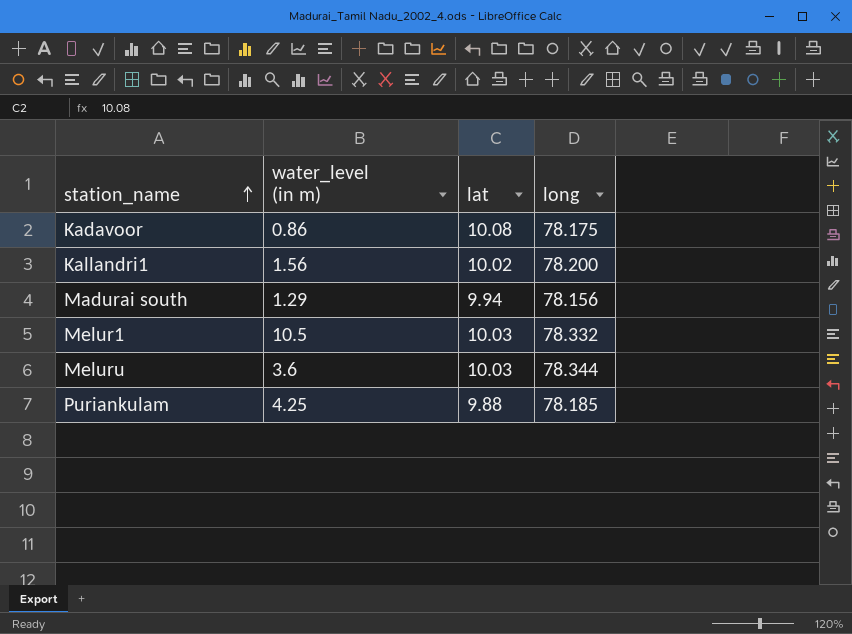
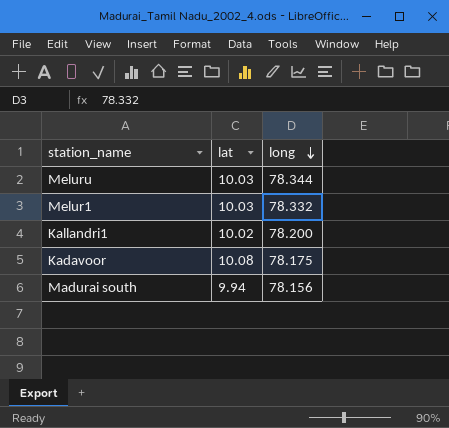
row order: station_name ascending -> long descending
column water_level (in m) | position: 2 -> none
row Puriankulam: 4.25 | 9.88 | 78.185 -> none

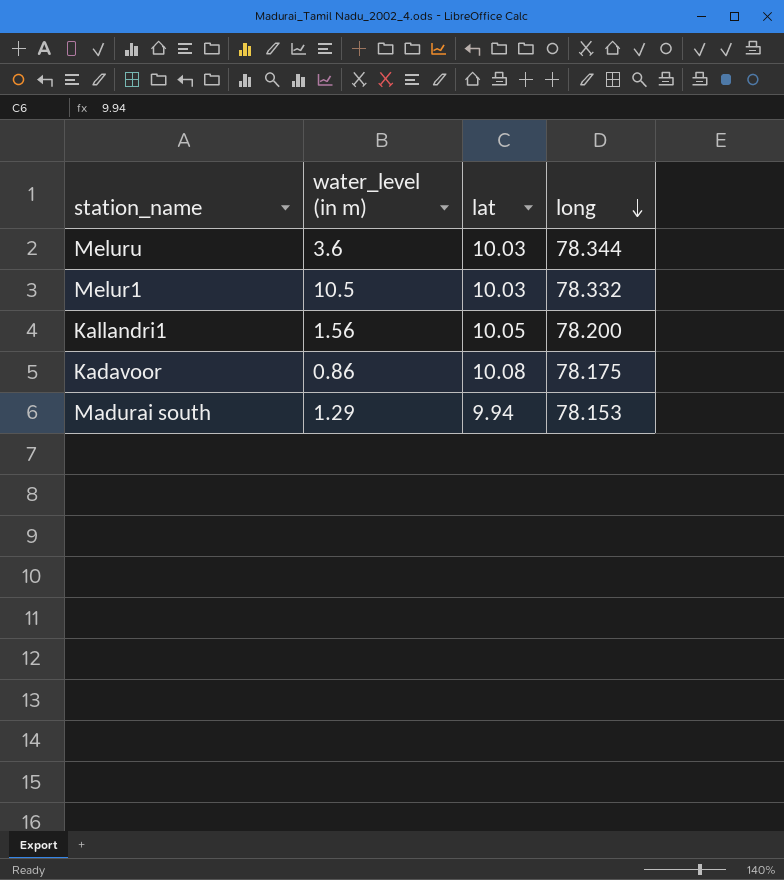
column water_level (in m) | position: none -> 2
Kallandri1 | lat: 10.02 -> 10.05
Madurai south | long: 78.156 -> 78.153

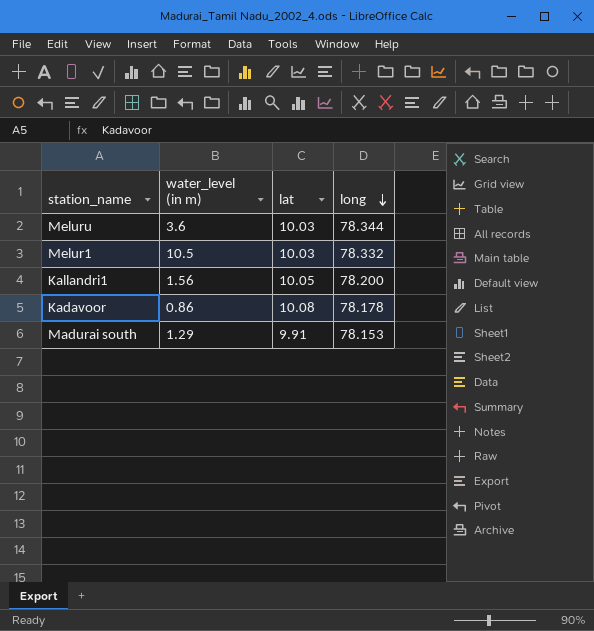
Kadavoor | long: 78.175 -> 78.178
Madurai south | lat: 9.94 -> 9.91

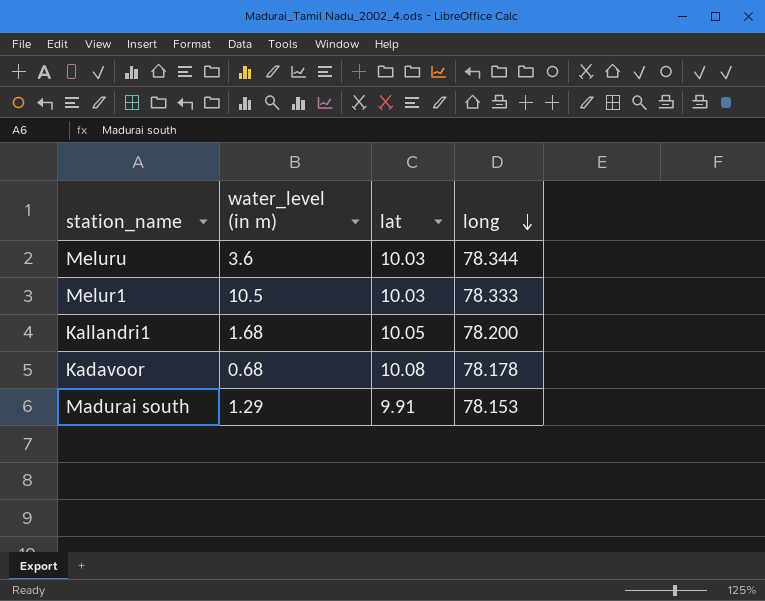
Melur1 | long: 78.332 -> 78.333
Kallandri1 | water_level (in m): 1.56 -> 1.68
Kadavoor | water_level (in m): 0.86 -> 0.68

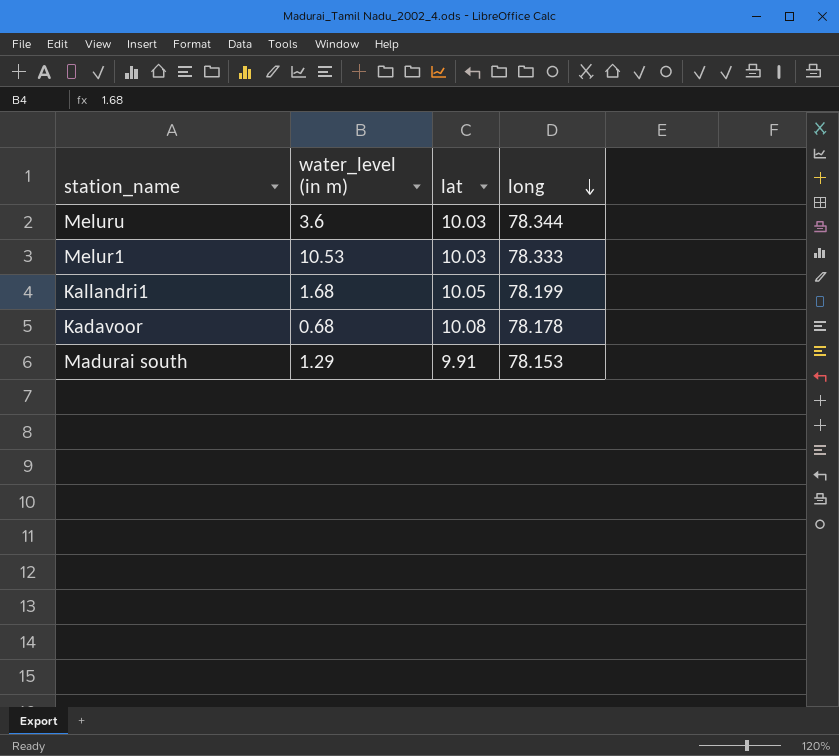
Melur1 | water_level (in m): 10.5 -> 10.53
Kallandri1 | long: 78.200 -> 78.199

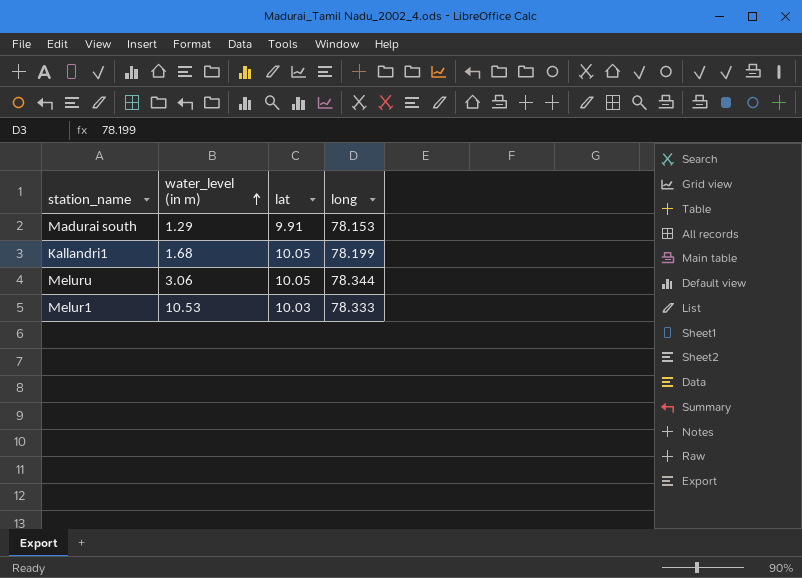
row order: long descending -> water_level (in m) ascending
row Kadavoor: 0.68 | 10.08 | 78.178 -> none
Meluru | water_level (in m): 3.6 -> 3.06
Meluru | lat: 10.03 -> 10.05

